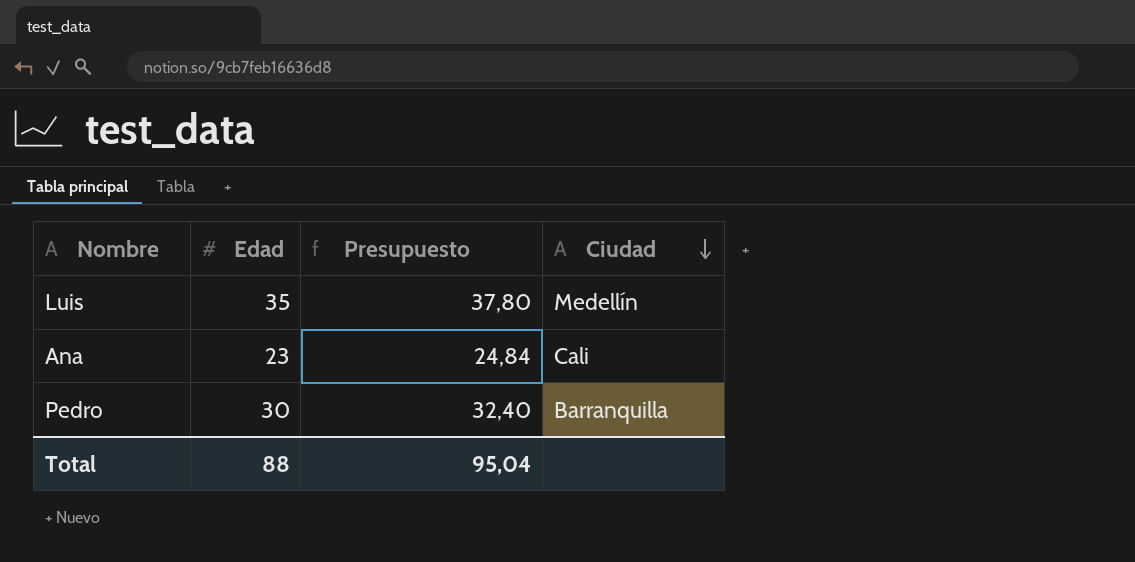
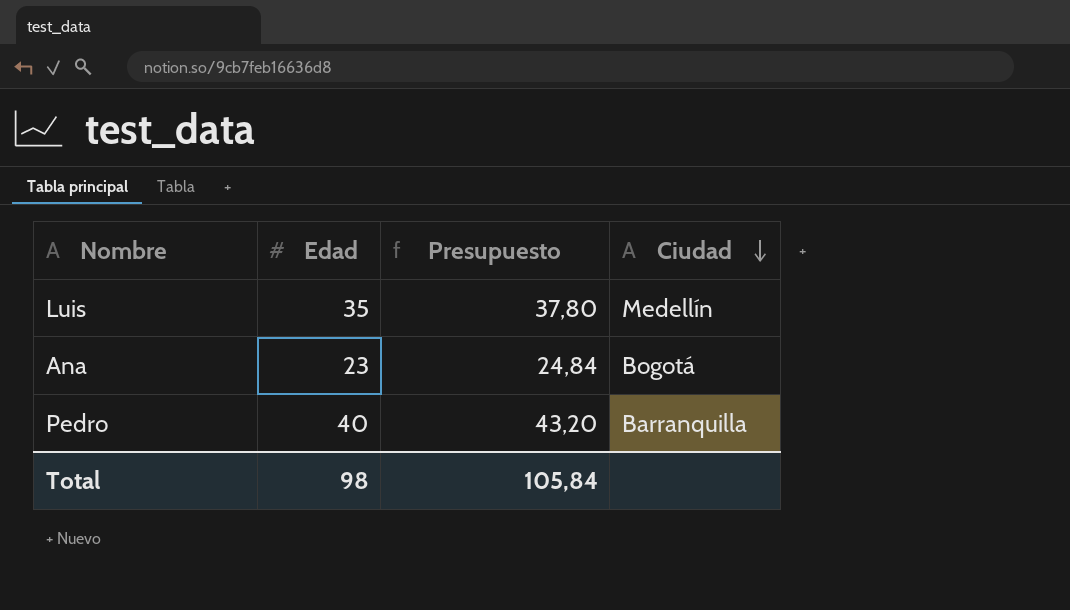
Ana | Ciudad: Cali -> Bogotá
Pedro | Edad: 30 -> 40
Pedro | Presupuesto: 32,40 -> 43,20
Total | Edad: 88 -> 98
Total | Presupuesto: 95,04 -> 105,84

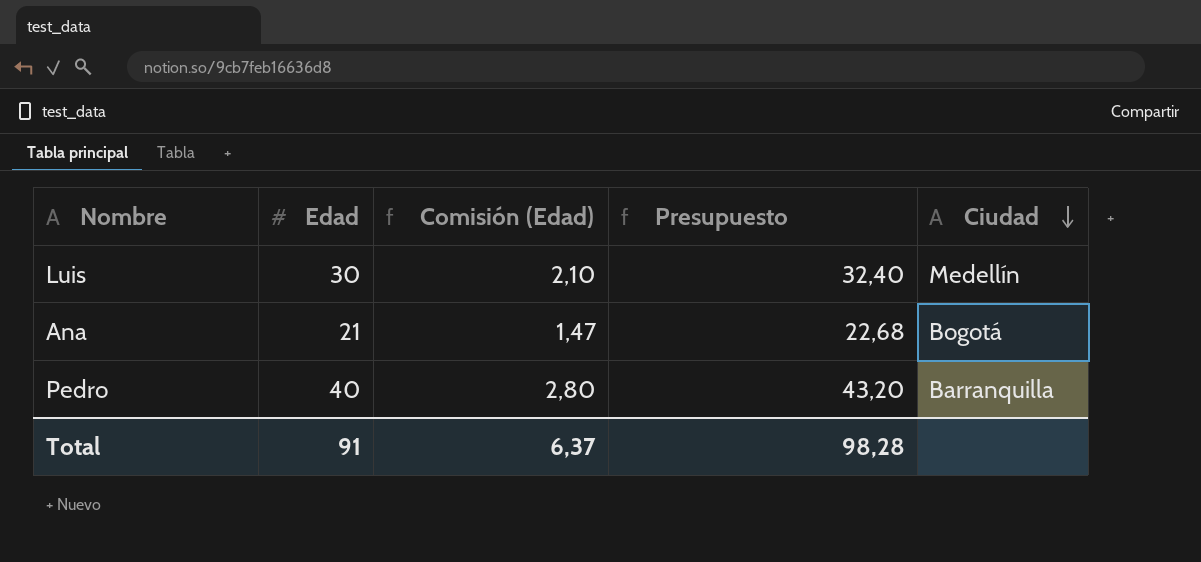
column Comisión (Edad) | formula: none -> [Edad] * 0,07
Luis | Edad: 35 -> 30
Luis | Presupuesto: 37,80 -> 32,40
Ana | Edad: 23 -> 21
Ana | Presupuesto: 24,84 -> 22,68
Total | Edad: 98 -> 91
Total | Presupuesto: 105,84 -> 98,28

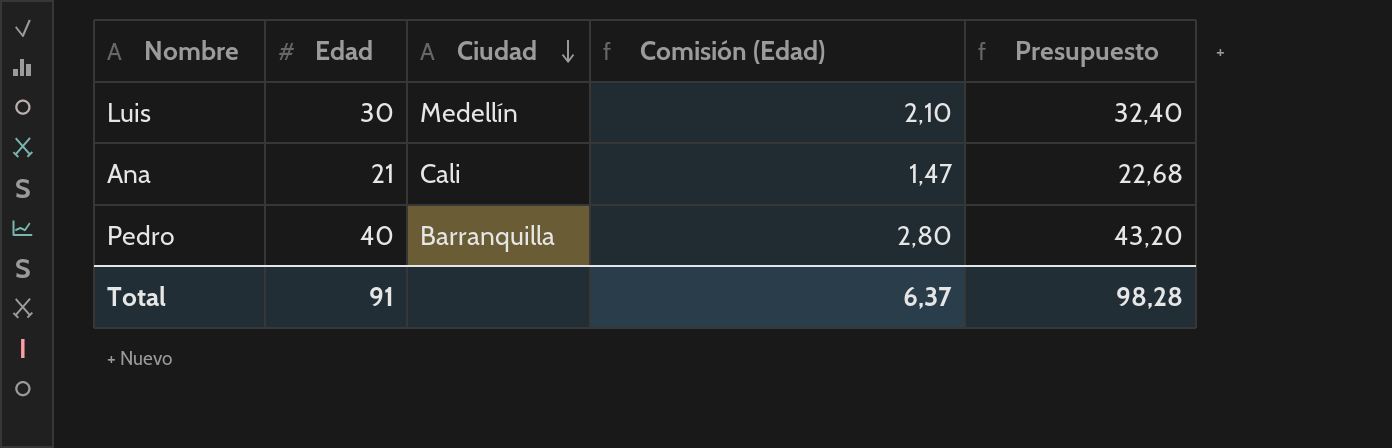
column Ciudad | position: 5 -> 3
Ana | Ciudad: Bogotá -> Cali

